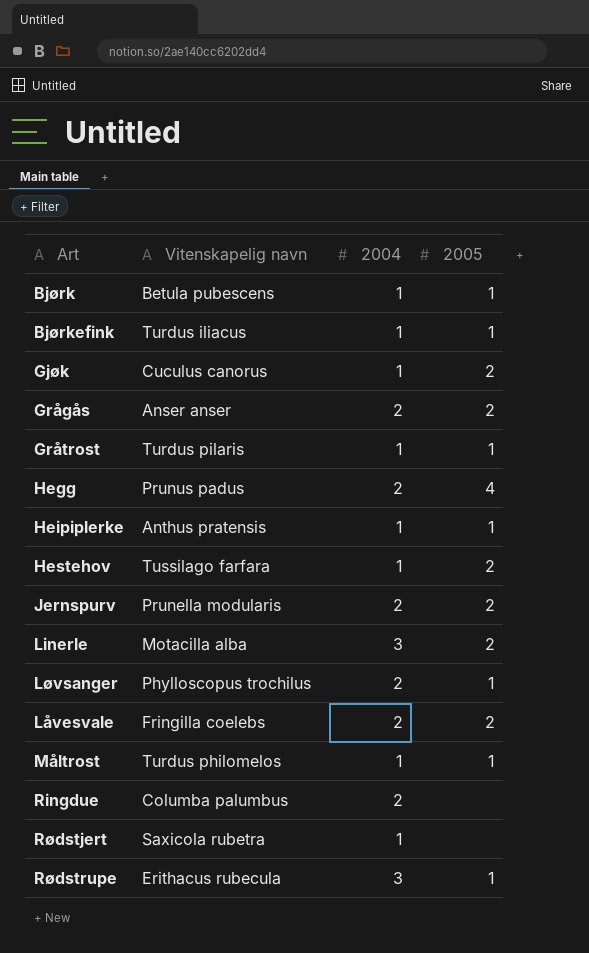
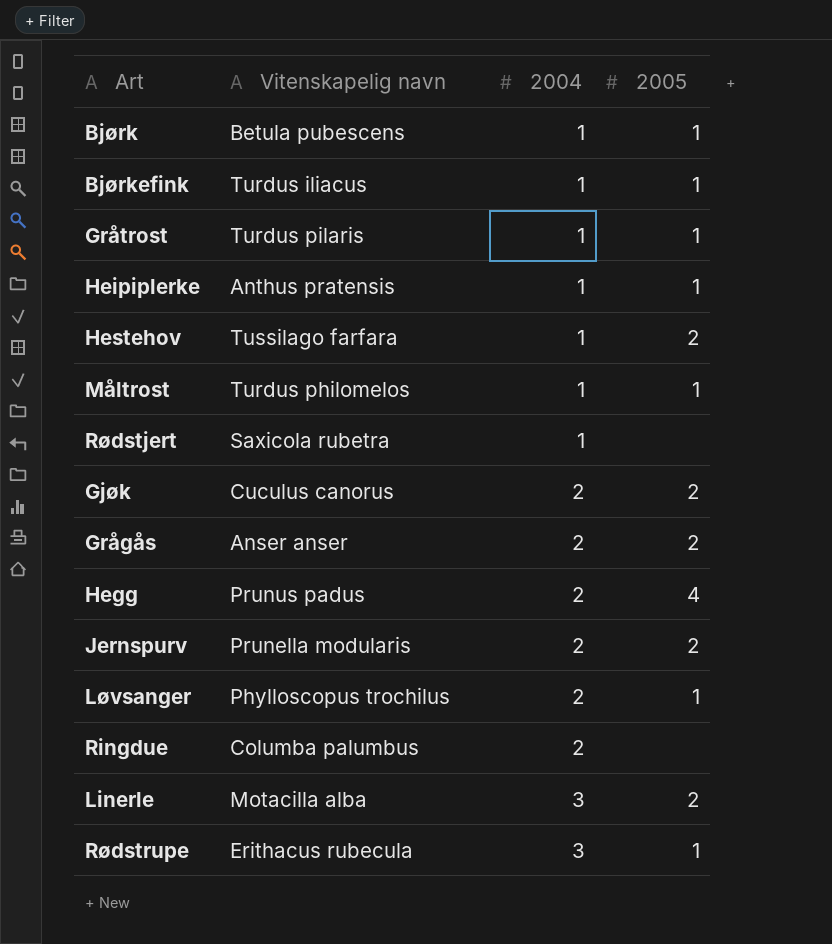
row order: none -> 2004 ascending
row Låvesvale: Fringilla coelebs | 2 | 2 -> none
Gjøk | 2004: 1 -> 2

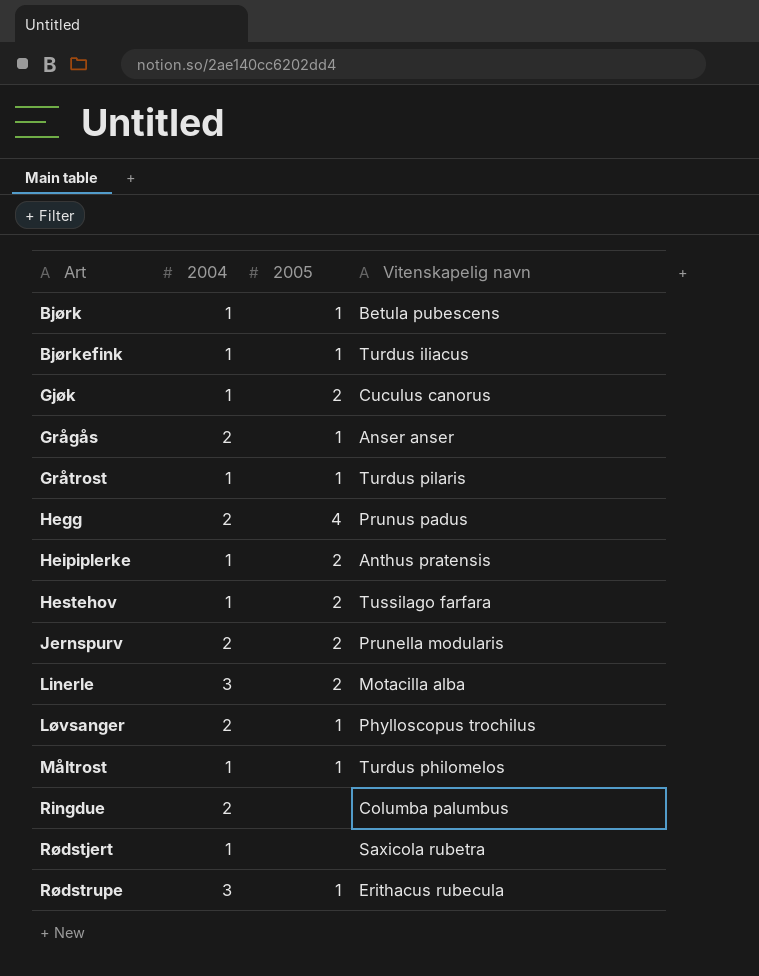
row order: 2004 ascending -> Art ascending
column Vitenskapelig navn | position: 2 -> 4
Gjøk | 2004: 2 -> 1
Grågås | 2005: 2 -> 1
Heipiplerke | 2005: 1 -> 2

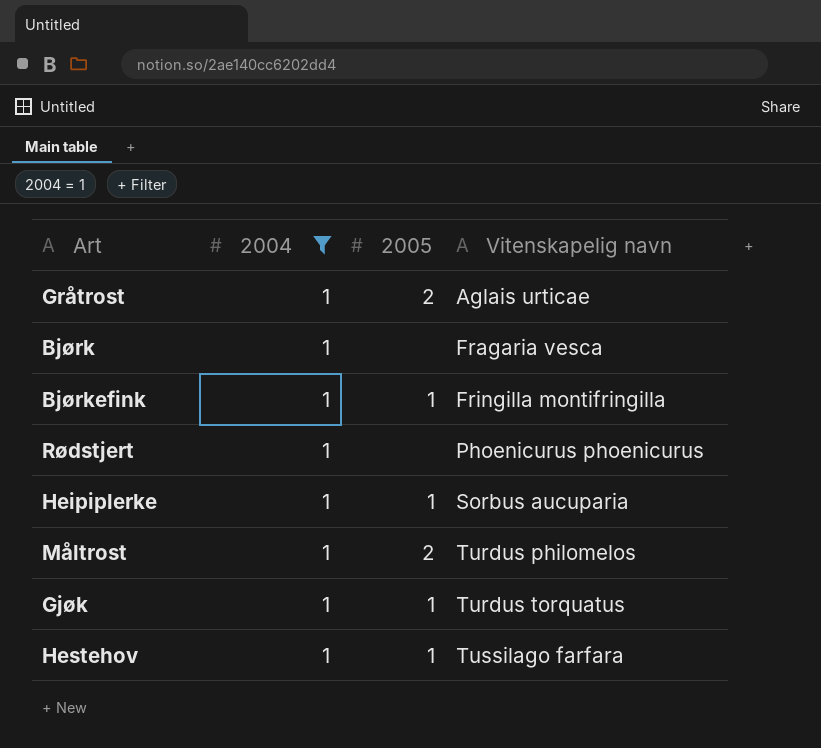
filter: none -> 2004 = 1
row order: Art ascending -> Vitenskapelig navn ascending
Gråtrost | 2005: 1 -> 2
Gråtrost | Vitenskapelig navn: Turdus pilaris -> Aglais urticae
Bjørk | 2005: 1 -> none
Bjørk | Vitenskapelig navn: Betula pubescens -> Fragaria vesca
Bjørkefink | Vitenskapelig navn: Turdus iliacus -> Fringilla montifringilla
Rødstjert | Vitenskapelig navn: Saxicola rubetra -> Phoenicurus phoenicurus
Heipiplerke | 2005: 2 -> 1
Heipiplerke | Vitenskapelig navn: Anthus pratensis -> Sorbus aucuparia
Måltrost | 2005: 1 -> 2
Gjøk | 2005: 2 -> 1
Gjøk | Vitenskapelig navn: Cuculus canorus -> Turdus torquatus
Hestehov | 2005: 2 -> 1

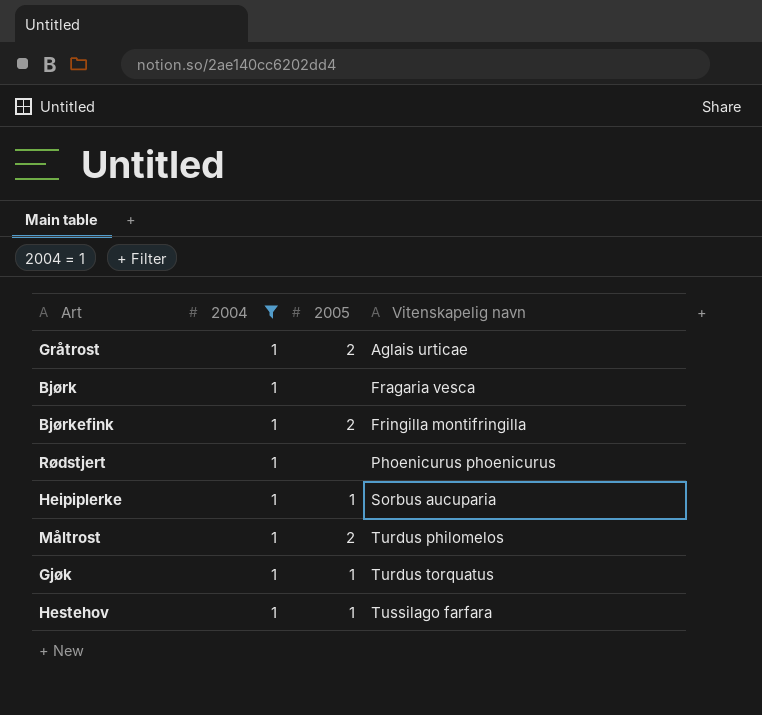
Bjørkefink | 2005: 1 -> 2

